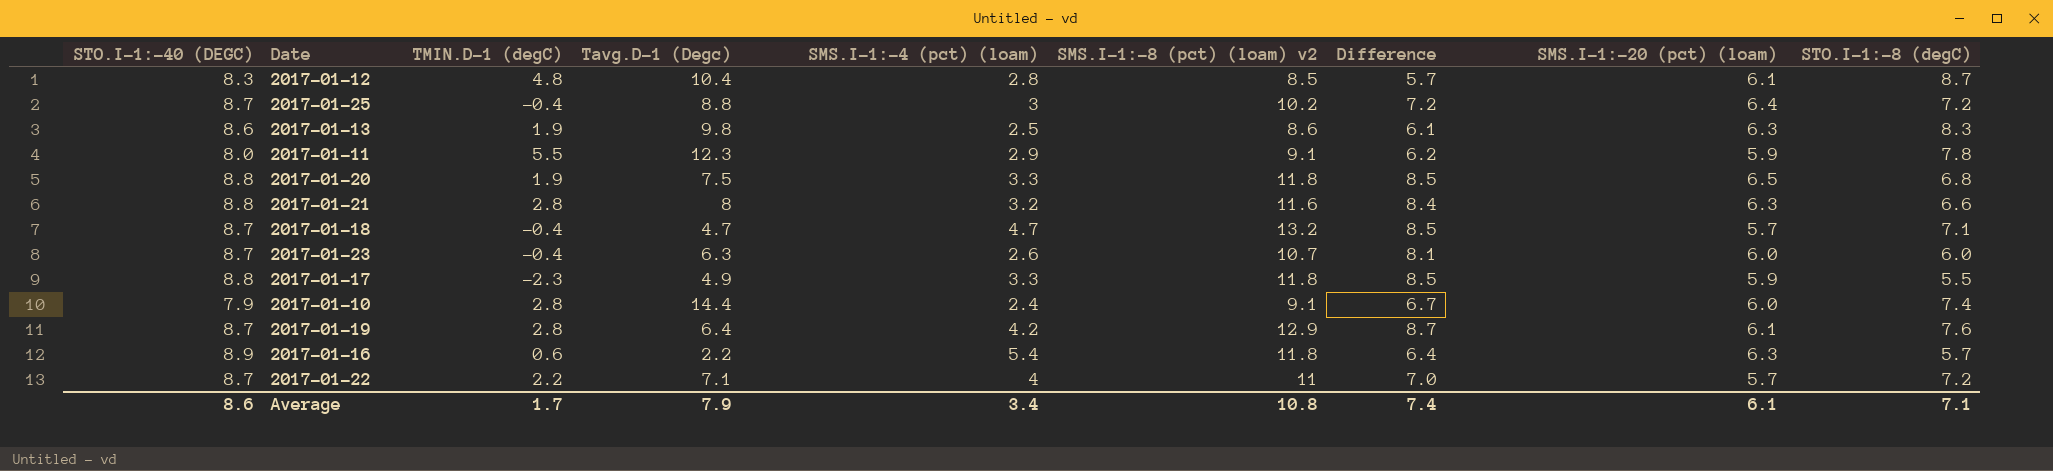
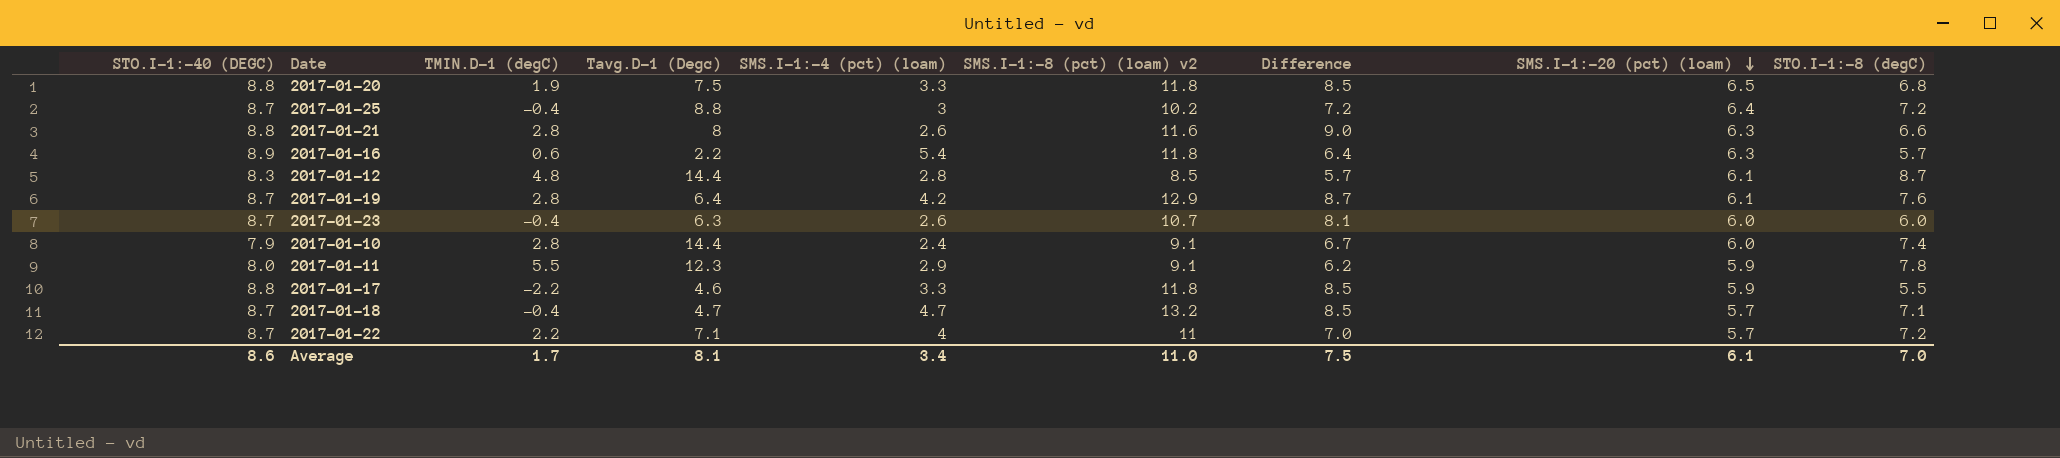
row order: none -> SMS.I-1:-20 (pct) (loam) descending
row 2017-01-13: 8.6 | 1.9 | 9.8 | 2.5 | 8.6 | 6.1 | 6.3 | 8.3 -> none
2017-01-21 | SMS.I-1:-4 (pct) (loam): 3.2 -> 2.6
2017-01-21 | Difference: 8.4 -> 9.0
2017-01-12 | Tavg.D-1 (Degc): 10.4 -> 14.4
2017-01-17 | TMIN.D-1 (degC): -2.3 -> -2.2
2017-01-17 | Tavg.D-1 (Degc): 4.9 -> 4.6
Average | Tavg.D-1 (Degc): 7.9 -> 8.1
Average | SMS.I-1:-8 (pct) (loam) v2: 10.8 -> 11.0
Average | Difference: 7.4 -> 7.5
Average | STO.I-1:-8 (degC): 7.1 -> 7.0

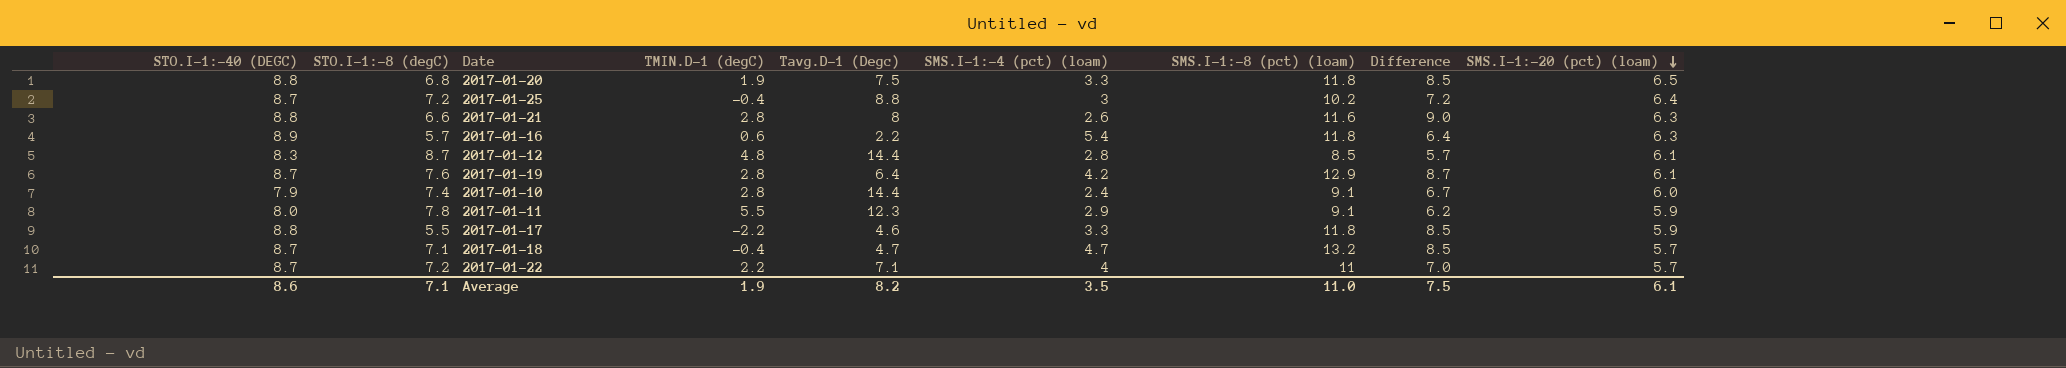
column STO.I-1:-8 (degC) | position: 9 -> 2
column name: SMS.I-1:-8 (pct) (loam) v2 -> SMS.I-1:-8 (pct) (loam)
row 2017-01-23: 8.7 | -0.4 | 6.3 | 2.6 | 10.7 | 8.1 | 6.0 | 6.0 -> none
Average | STO.I-1:-8 (degC): 7.0 -> 7.1
Average | TMIN.D-1 (degC): 1.7 -> 1.9
Average | Tavg.D-1 (Degc): 8.1 -> 8.2
Average | SMS.I-1:-4 (pct) (loam): 3.4 -> 3.5

